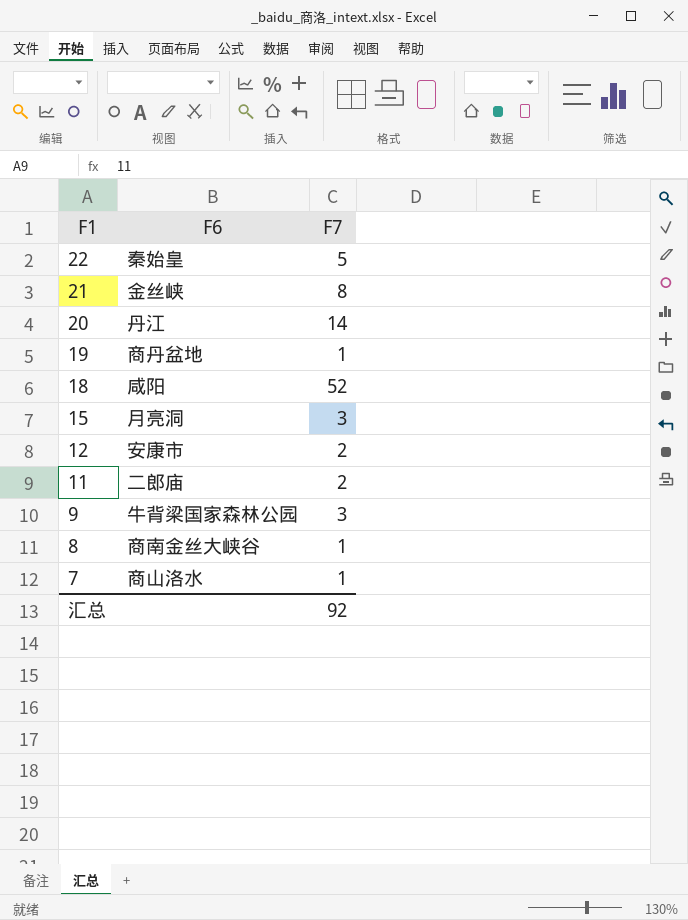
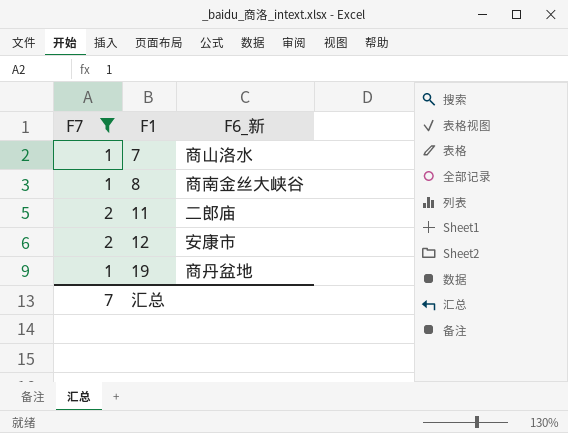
filter: none -> F7 <= 2
row order: F1 descending -> F1 ascending
column F7 | position: 3 -> 1
column name: F6 -> F6_新
汇总 | F7: 92 -> 7

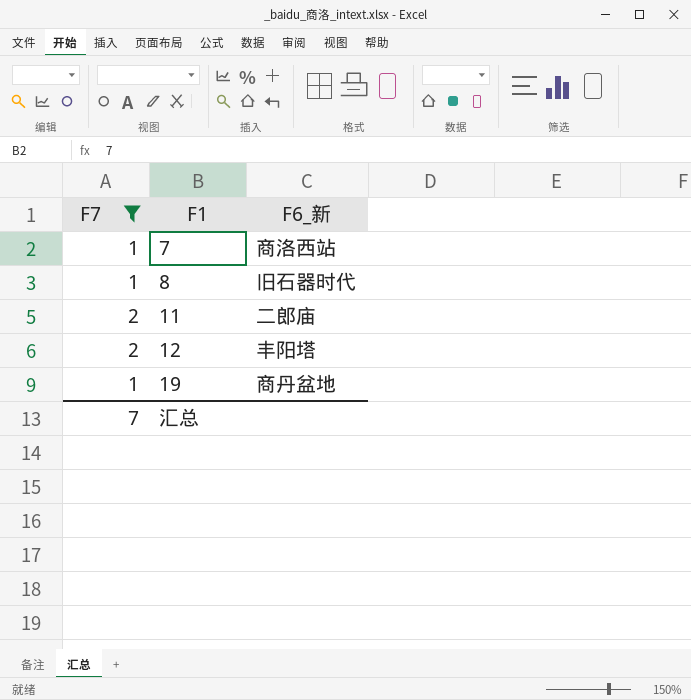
7 | F6_新: 商山洛水 -> 商洛西站
8 | F6_新: 商南金丝大峡谷 -> 旧石器时代
12 | F6_新: 安康市 -> 丰阳塔

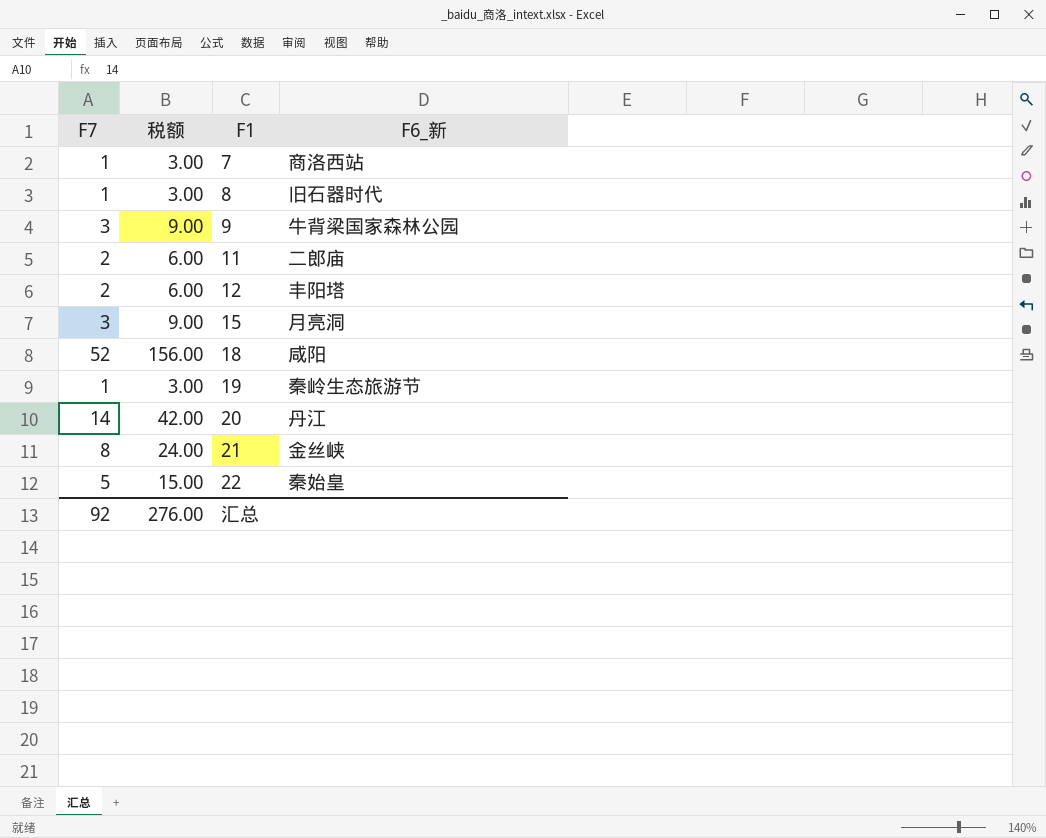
filter: F7 <= 2 -> none
column 税额 | formula: none -> [F7] * 3
19 | F6_新: 商丹盆地 -> 秦岭生态旅游节
汇总 | F7: 7 -> 92

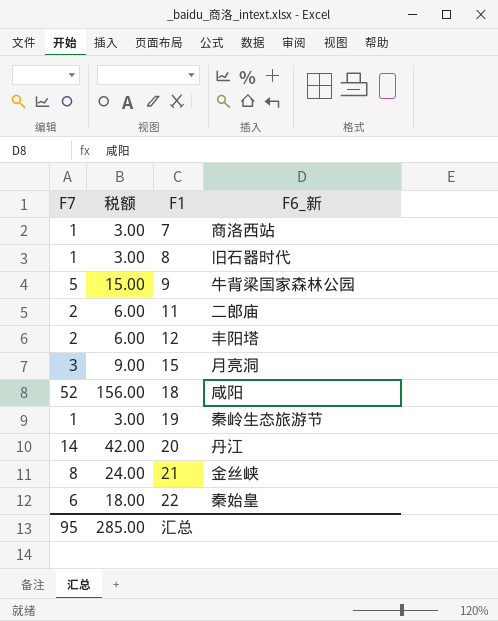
9 | F7: 3 -> 5
9 | 税额: 9.00 -> 15.00
22 | F7: 5 -> 6
22 | 税额: 15.00 -> 18.00
汇总 | F7: 92 -> 95
汇总 | 税额: 276.00 -> 285.00

